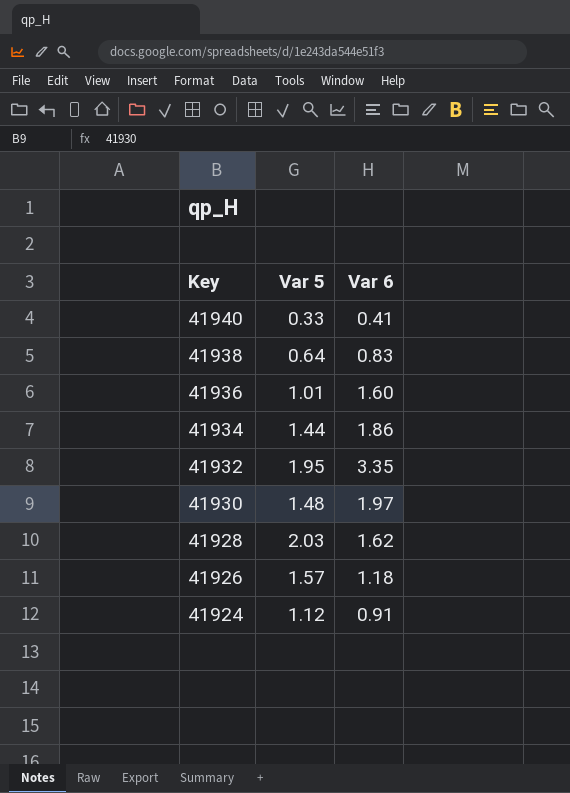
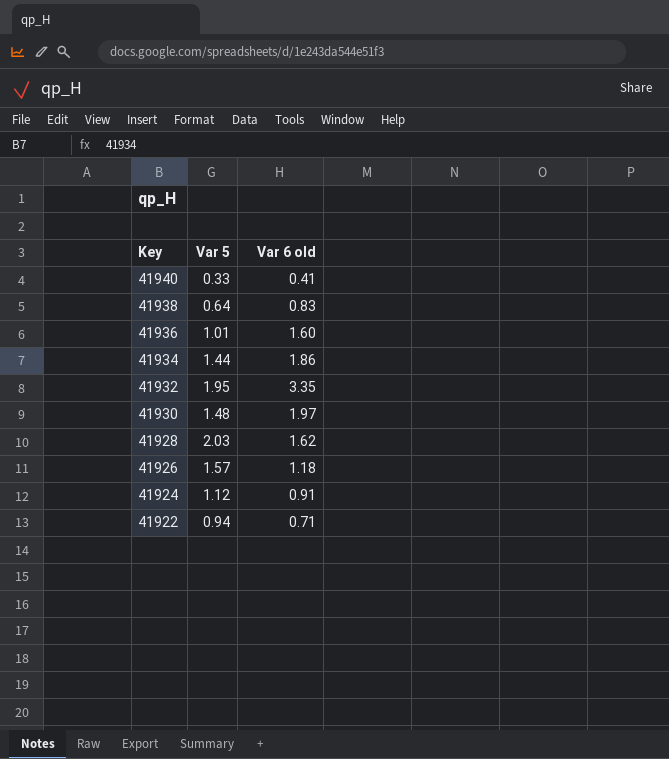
column name: Var 6 -> Var 6 old
row 41922: none -> 0.94 | 0.71

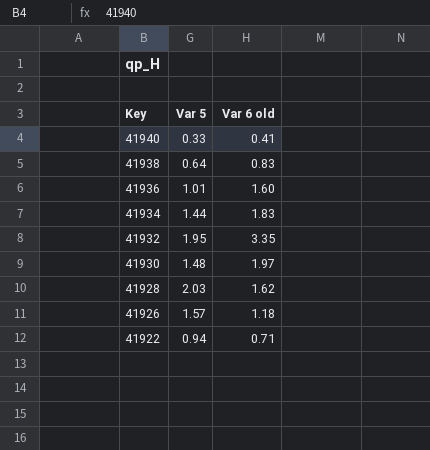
row 41924: 1.12 | 0.91 -> none
41934 | Var 6 old: 1.86 -> 1.83

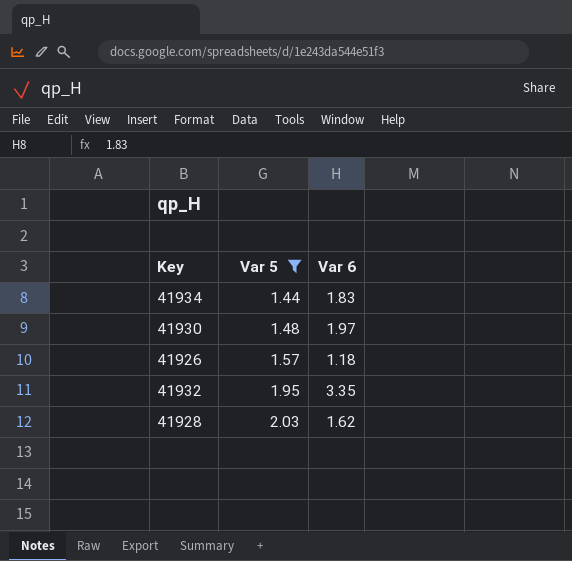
filter: none -> Var 5 >= 1.44
row order: Key descending -> Var 5 ascending
column name: Var 6 old -> Var 6

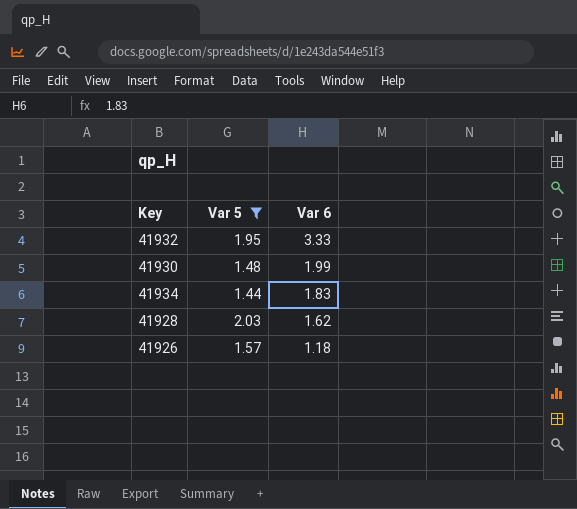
row order: Var 5 ascending -> Var 6 descending
41932 | Var 6: 3.35 -> 3.33
41930 | Var 6: 1.97 -> 1.99

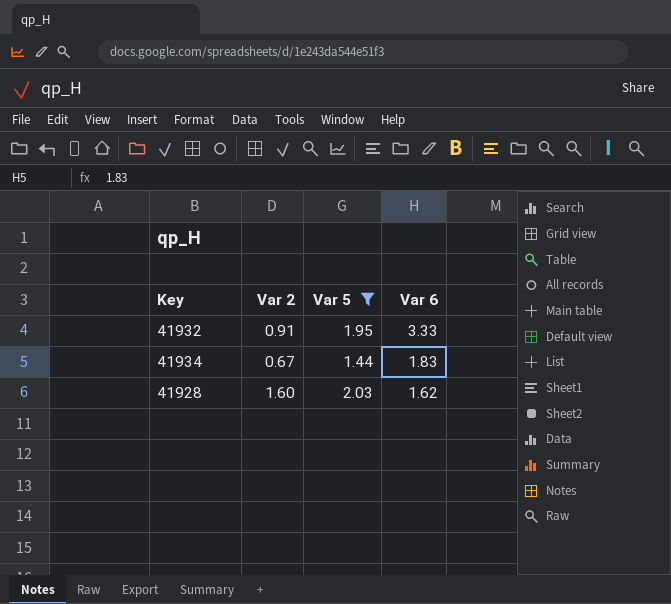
column Var 2 | position: none -> 2
row 41930: 1.48 | 1.99 -> none
row 41926: 1.57 | 1.18 -> none

